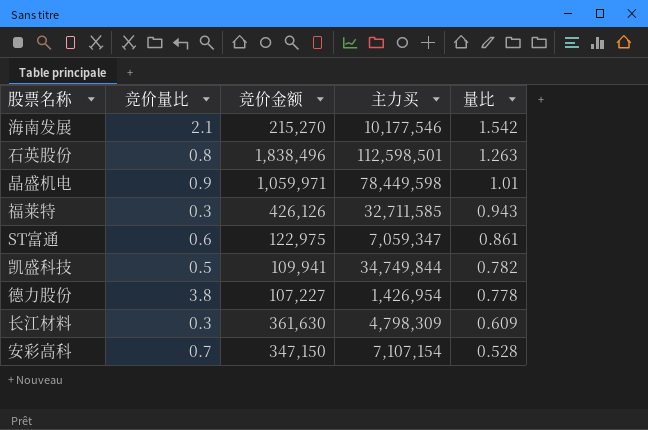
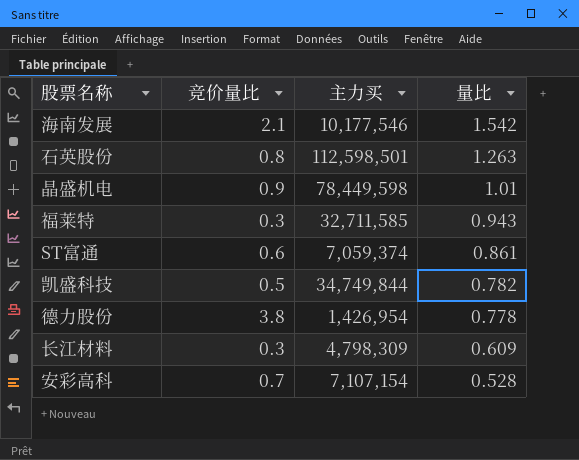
column 竞价金额 | position: 3 -> none
ST富通 | 主力买: 7,059,347 -> 7,059,374

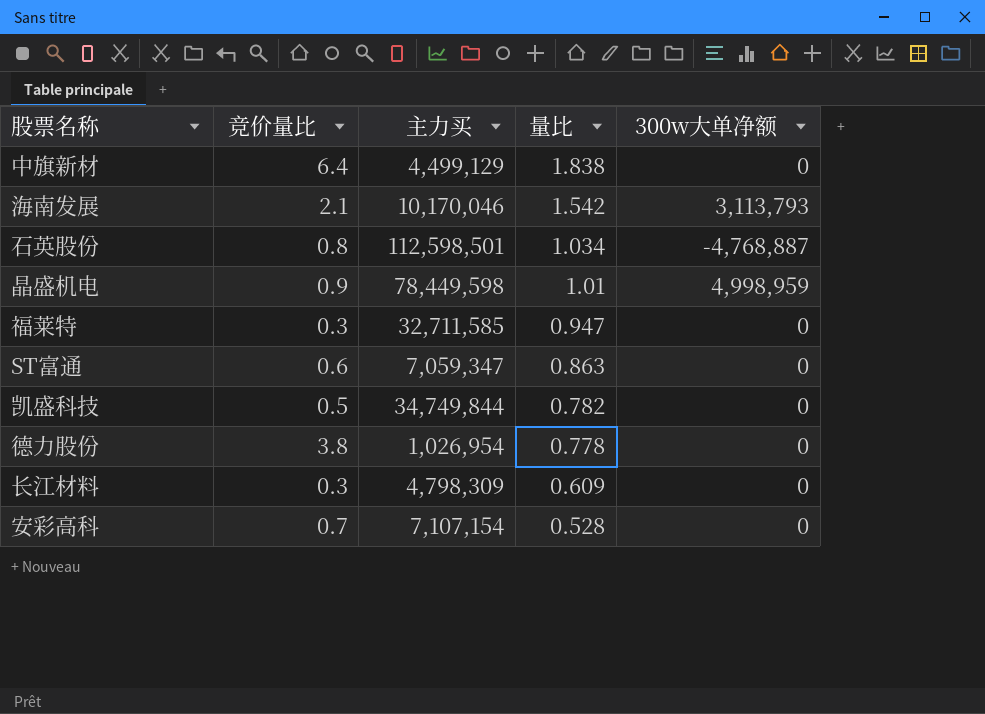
column 300w大单净额 | position: none -> 5
row 中旗新材: none -> 6.4 | 4,499,129 | 1.838 | 0
海南发展 | 主力买: 10,177,546 -> 10,170,046
石英股份 | 量比: 1.263 -> 1.034
福莱特 | 量比: 0.943 -> 0.947
ST富通 | 主力买: 7,059,374 -> 7,059,347
ST富通 | 量比: 0.861 -> 0.863
德力股份 | 主力买: 1,426,954 -> 1,026,954

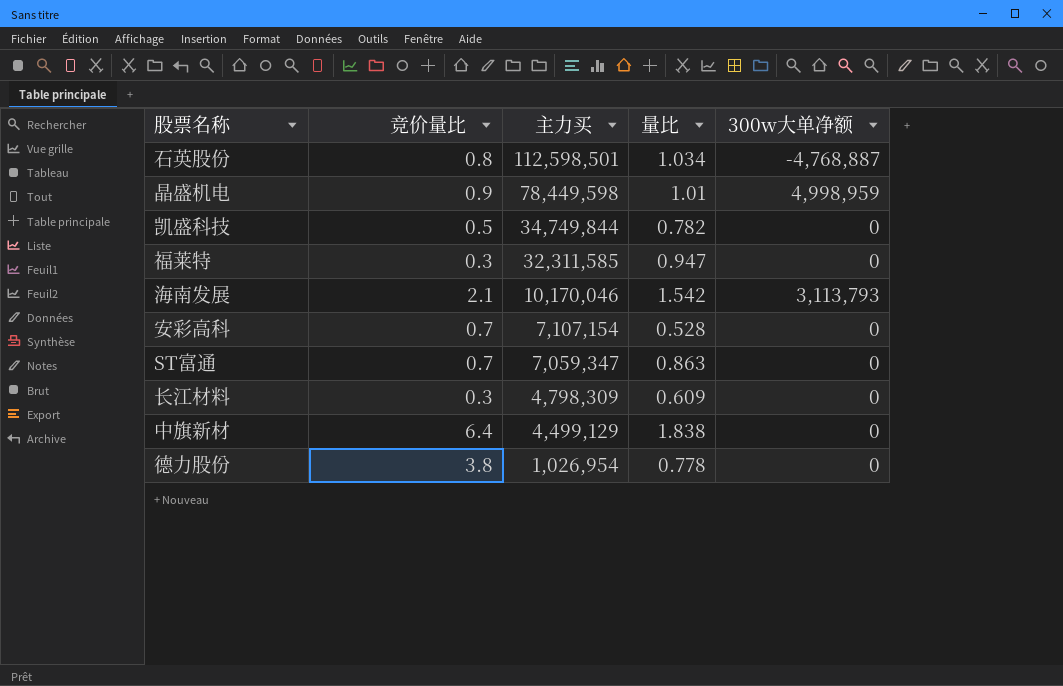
row order: 量比 descending -> 主力买 descending
福莱特 | 主力买: 32,711,585 -> 32,311,585
ST富通 | 竞价量比: 0.6 -> 0.7

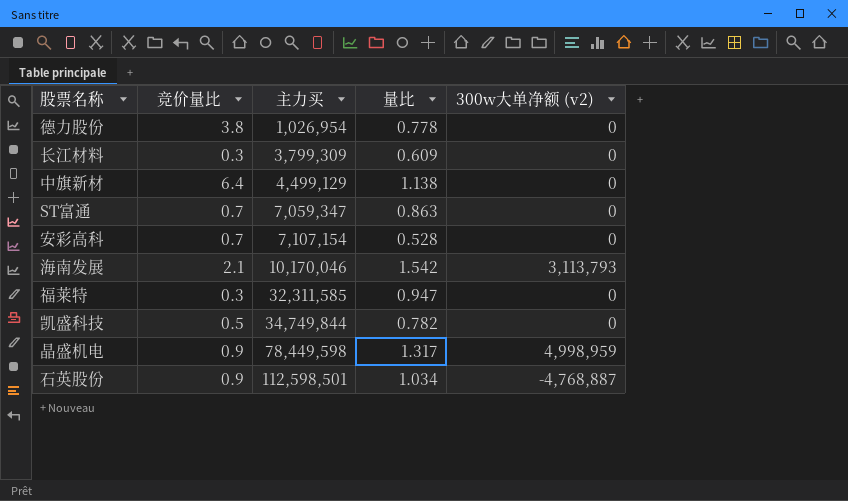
row order: 主力买 descending -> 主力买 ascending
column name: 300w大单净额 -> 300w大单净额 (v2)
长江材料 | 主力买: 4,798,309 -> 3,799,309
中旗新材 | 量比: 1.838 -> 1.138
晶盛机电 | 量比: 1.01 -> 1.317
石英股份 | 竞价量比: 0.8 -> 0.9

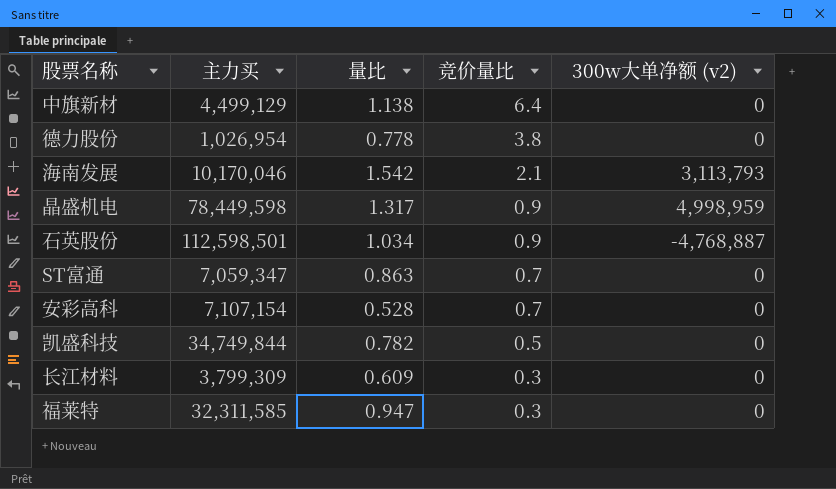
row order: 主力买 ascending -> 竞价量比 descending
column 竞价量比 | position: 2 -> 4

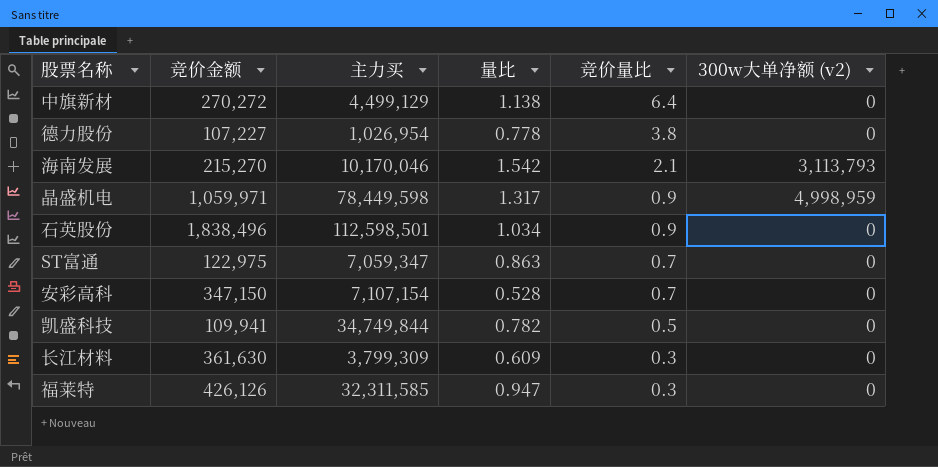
column 竞价金额 | position: none -> 2
石英股份 | 300w大单净额 (v2): -4,768,887 -> 0

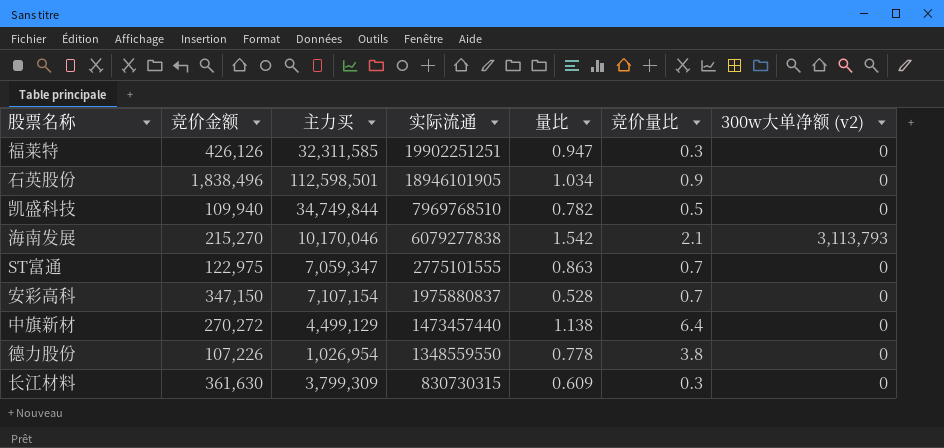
row order: 竞价量比 descending -> 实际流通 descending
column 实际流通 | position: none -> 4
row 晶盛机电: 1,059,971 | 78,449,598 | 1.317 | 0.9 | 4,998,959 -> none
凯盛科技 | 竞价金额: 109,941 -> 109,940
德力股份 | 竞价金额: 107,227 -> 107,226

